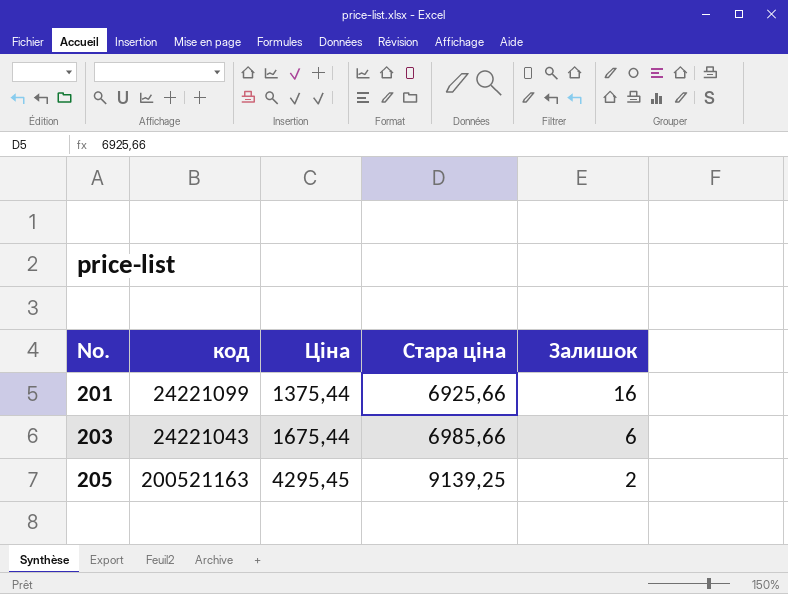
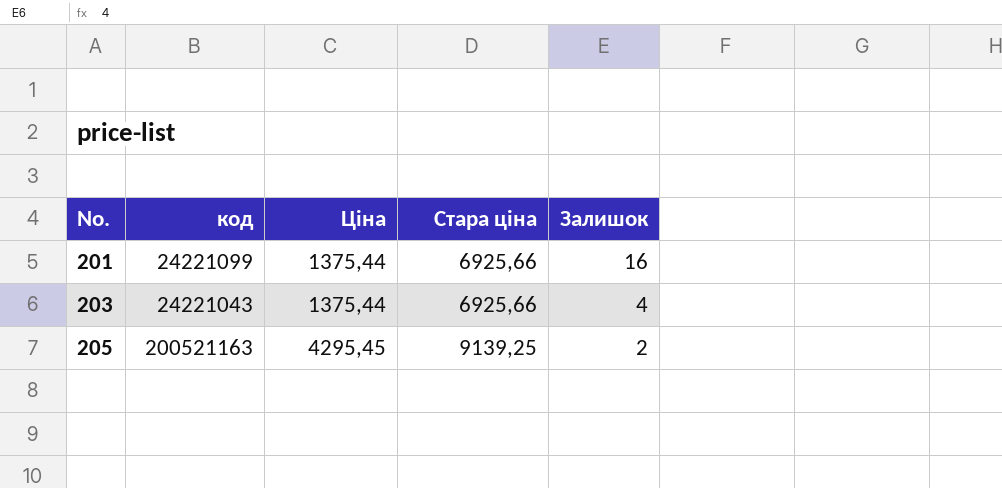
203 | Ціна: 1675,44 -> 1375,44
203 | Стара ціна: 6985,66 -> 6925,66
203 | Залишок: 6 -> 4

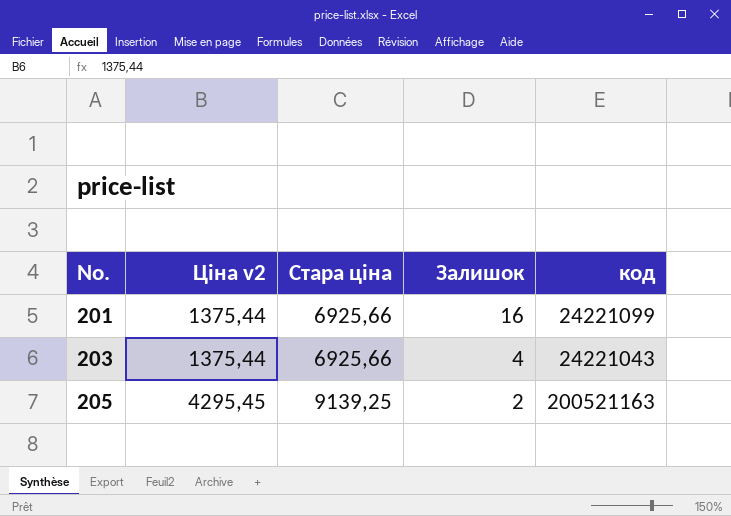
column name: Ціна -> Ціна v2
column код | position: 2 -> 5

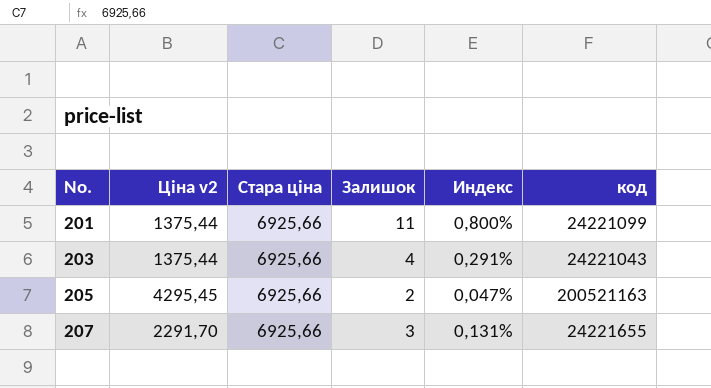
column Индекс | formula: none -> [Залишок] / [Ціна v2]
201 | Залишок: 16 -> 11
205 | Стара ціна: 9139,25 -> 6925,66
row 207: none -> 2291,70 | 6925,66 | 3 | 0,131% | 24221655

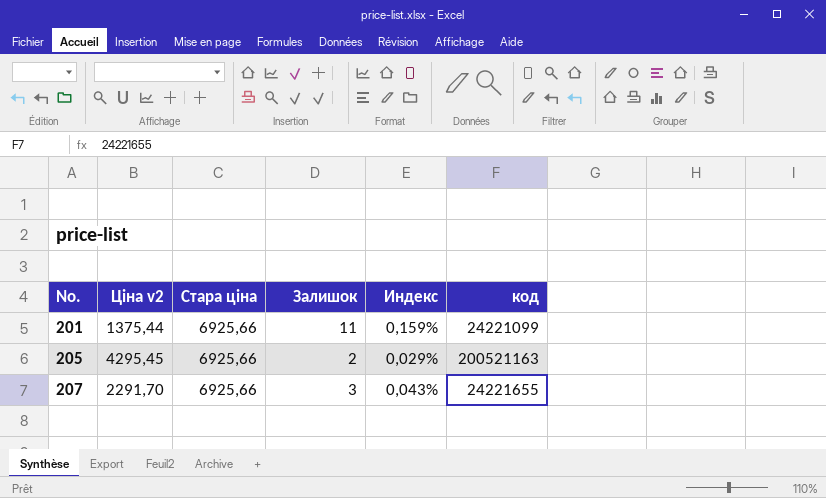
column Индекс | formula: [Залишок] / [Ціна v2] -> [Залишок] / [Стара ціна]
row 203: 1375,44 | 6925,66 | 4 | 0,291% | 24221043 -> none

